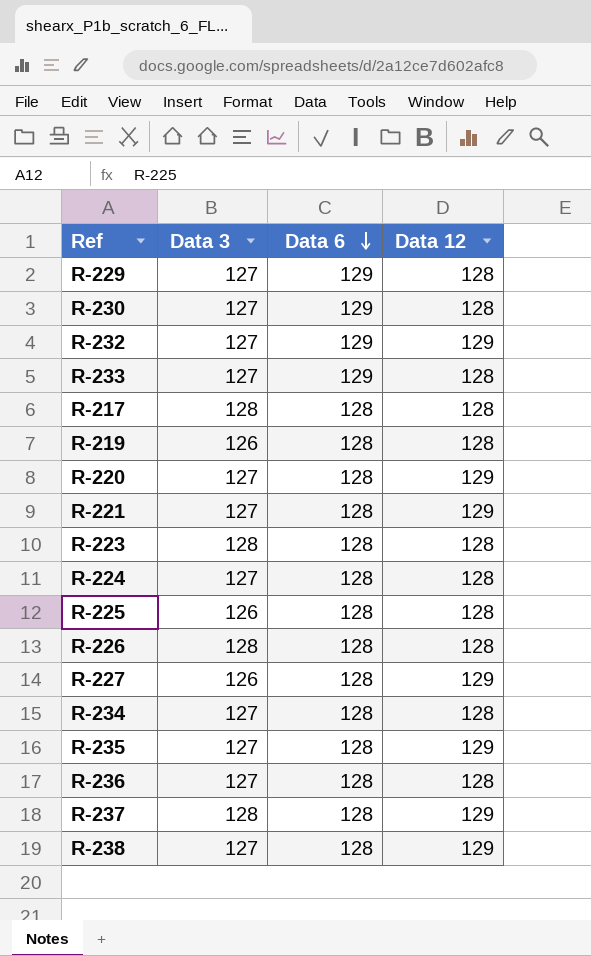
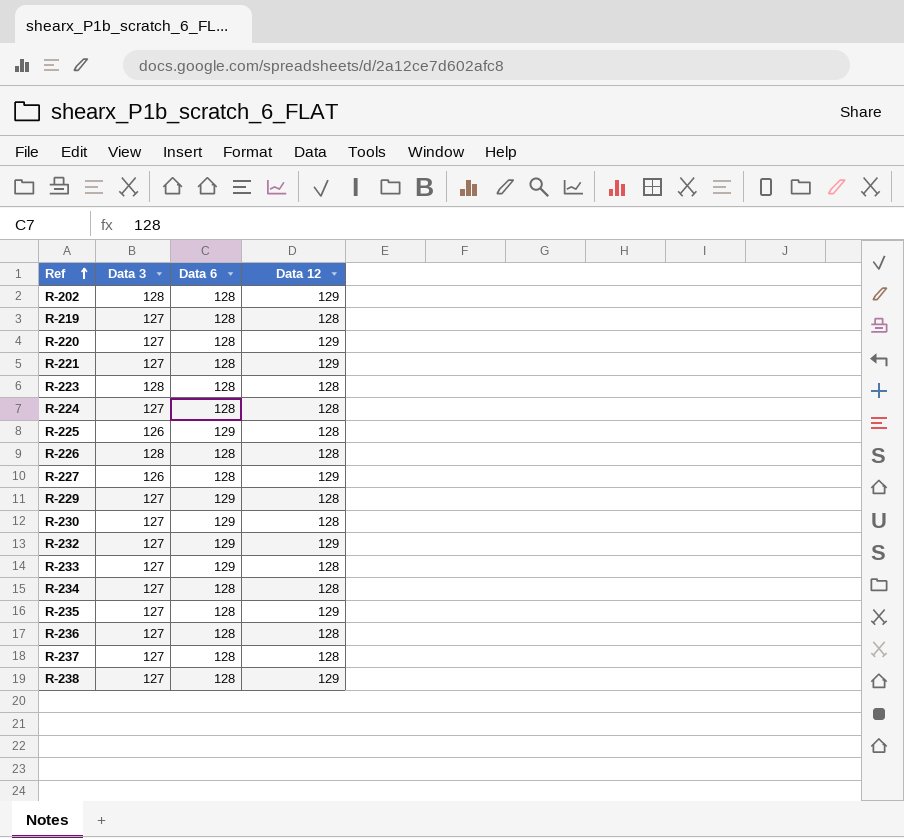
row order: Data 6 descending -> Ref ascending
row R-217: 128 | 128 | 128 -> none
row R-202: none -> 128 | 128 | 129
R-219 | Data 3: 126 -> 127
R-225 | Data 6: 128 -> 129
R-237 | Data 3: 128 -> 127
R-237 | Data 12: 129 -> 128

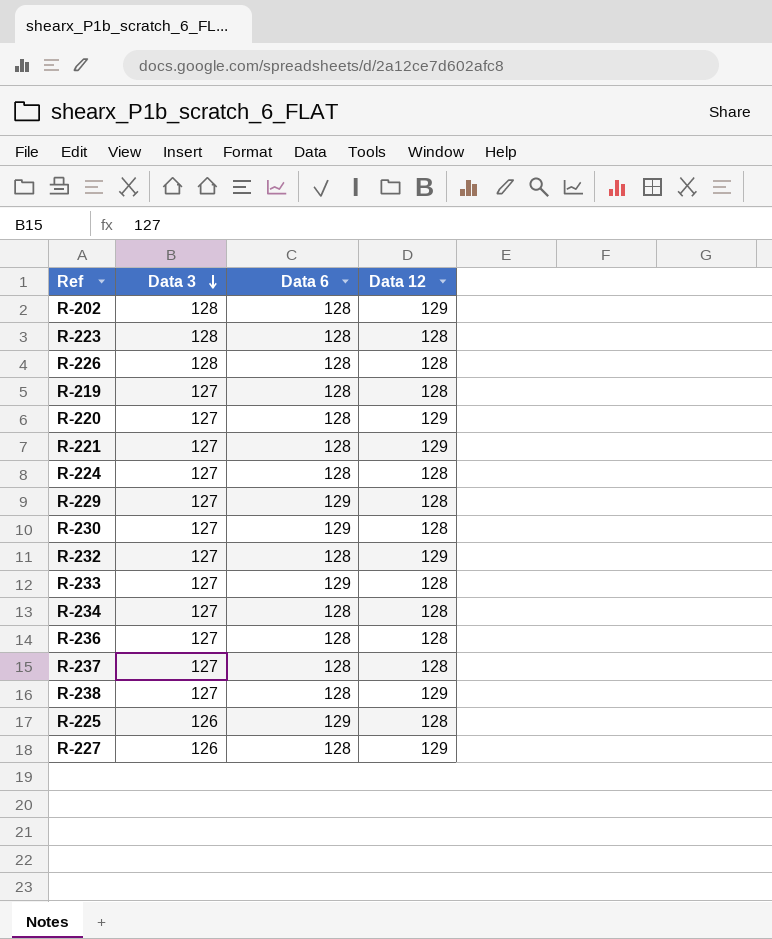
row order: Ref ascending -> Data 3 descending
row R-235: 127 | 128 | 129 -> none
R-232 | Data 6: 129 -> 128

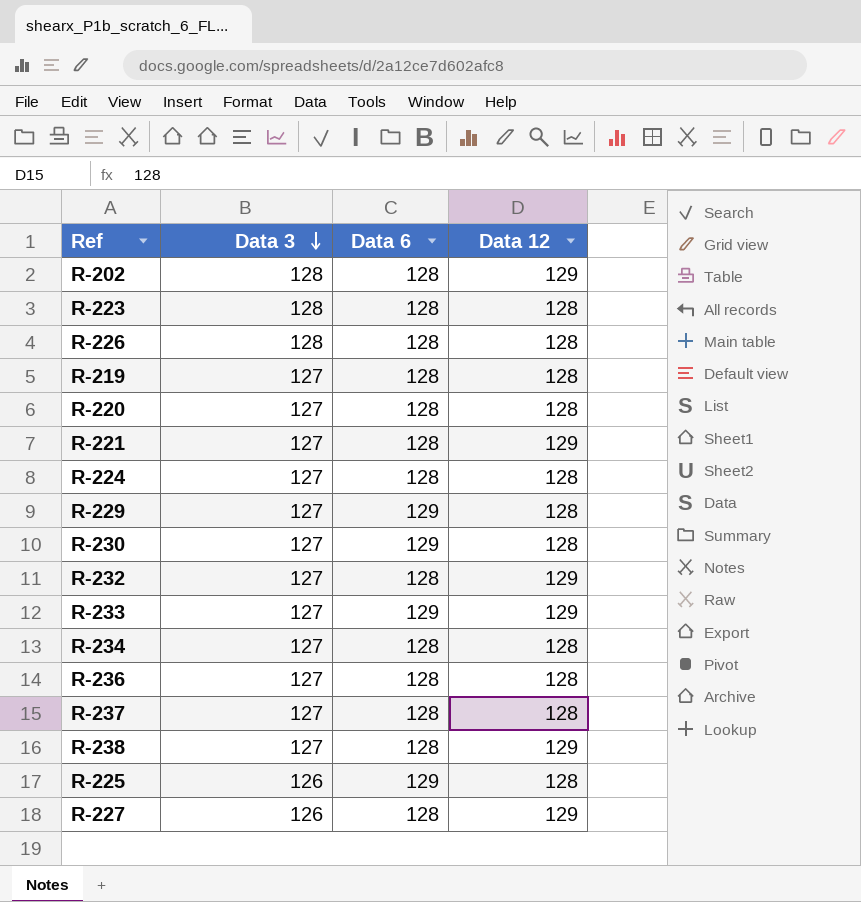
R-220 | Data 12: 129 -> 128
R-233 | Data 12: 128 -> 129

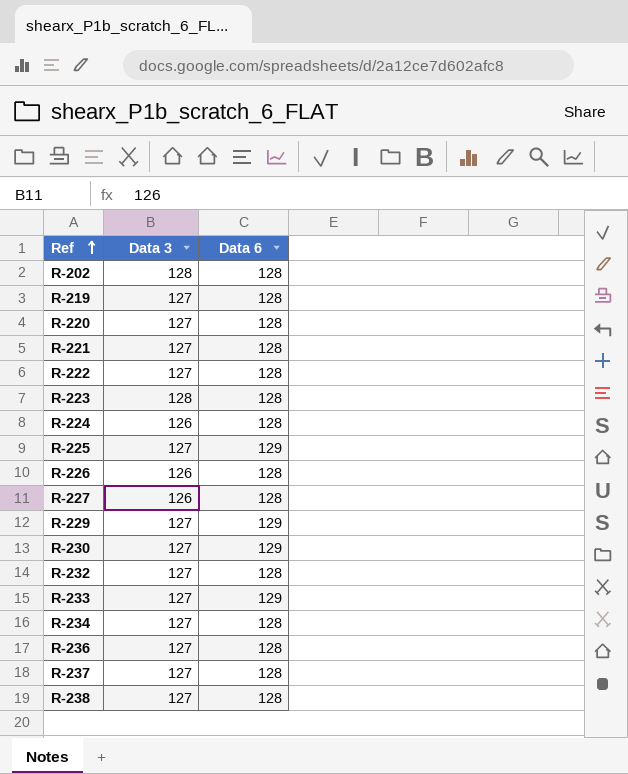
row order: Data 3 descending -> Ref ascending
column Data 12 | position: 4 -> none
row R-222: none -> 127 | 128
R-224 | Data 3: 127 -> 126
R-225 | Data 3: 126 -> 127
R-226 | Data 3: 128 -> 126

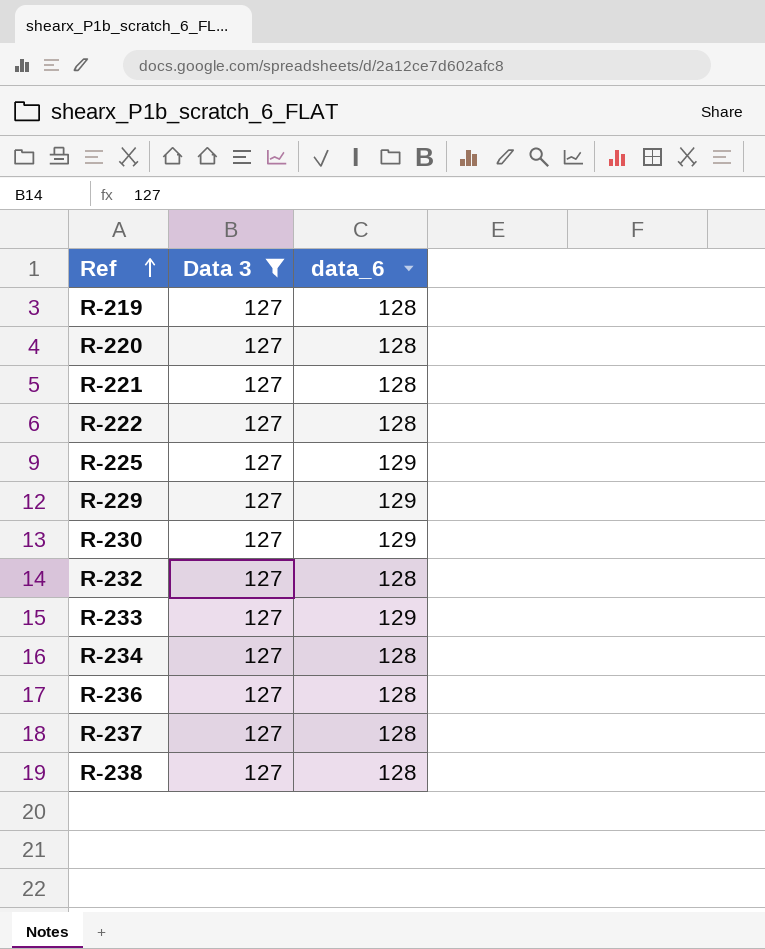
filter: none -> Data 3 = 127
column name: Data 6 -> data_6

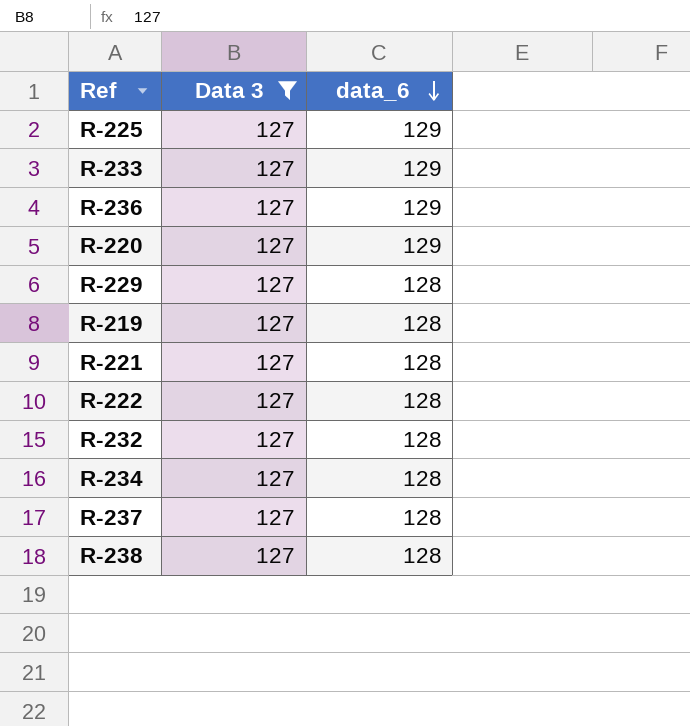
row order: Ref ascending -> data_6 descending
row R-230: 127 | 129 -> none
R-236 | data_6: 128 -> 129
R-220 | data_6: 128 -> 129
R-229 | data_6: 129 -> 128

